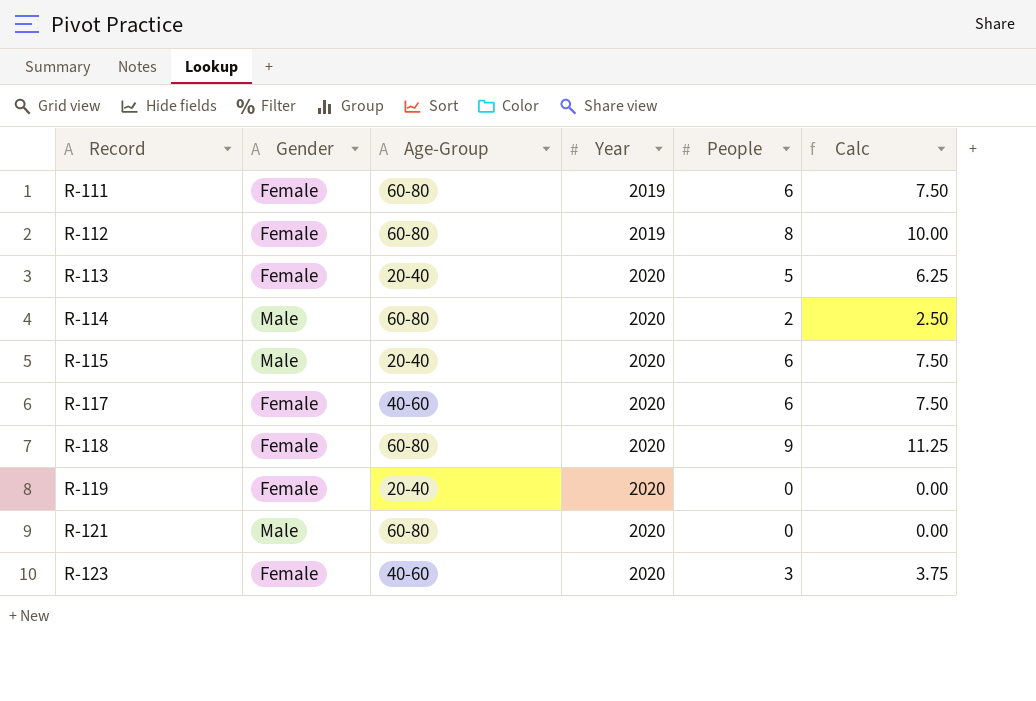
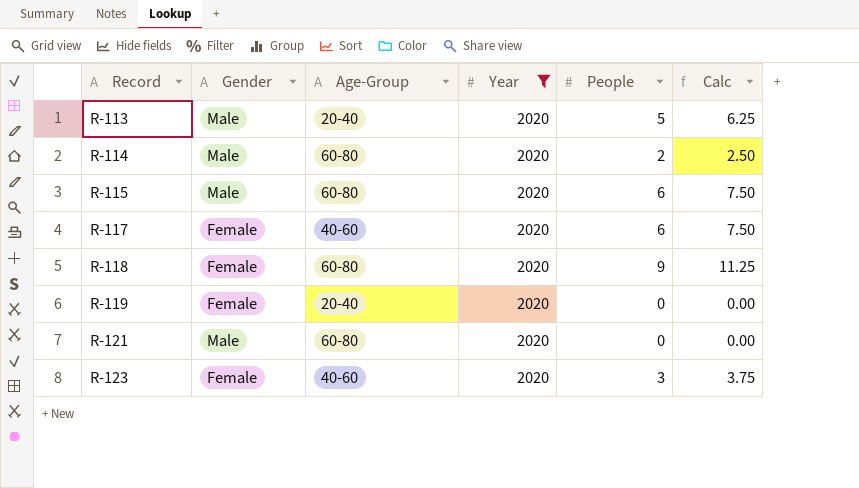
filter: none -> Year = 2020
R-113 | Gender: Female -> Male
R-115 | Age-Group: 20-40 -> 60-80

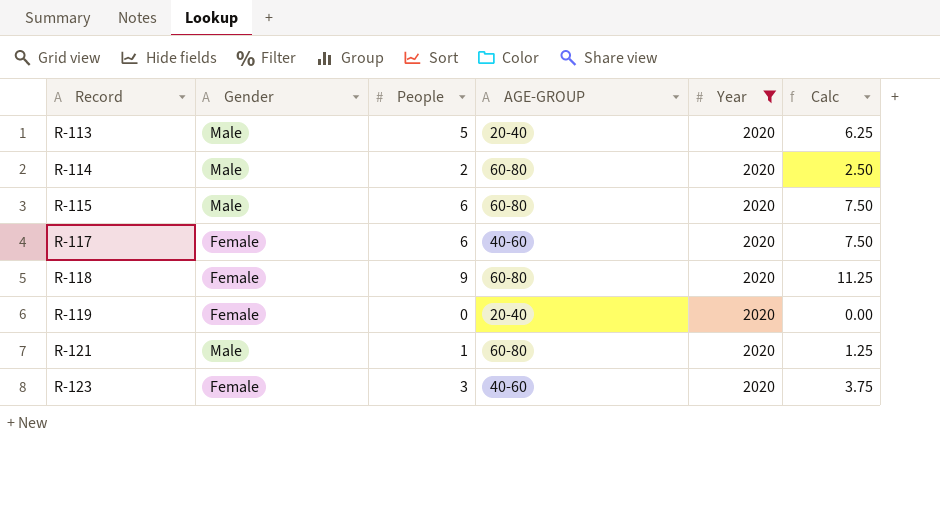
column People | position: 5 -> 3
column name: Age-Group -> AGE-GROUP
R-121 | People: 0 -> 1
R-121 | Calc: 0.00 -> 1.25

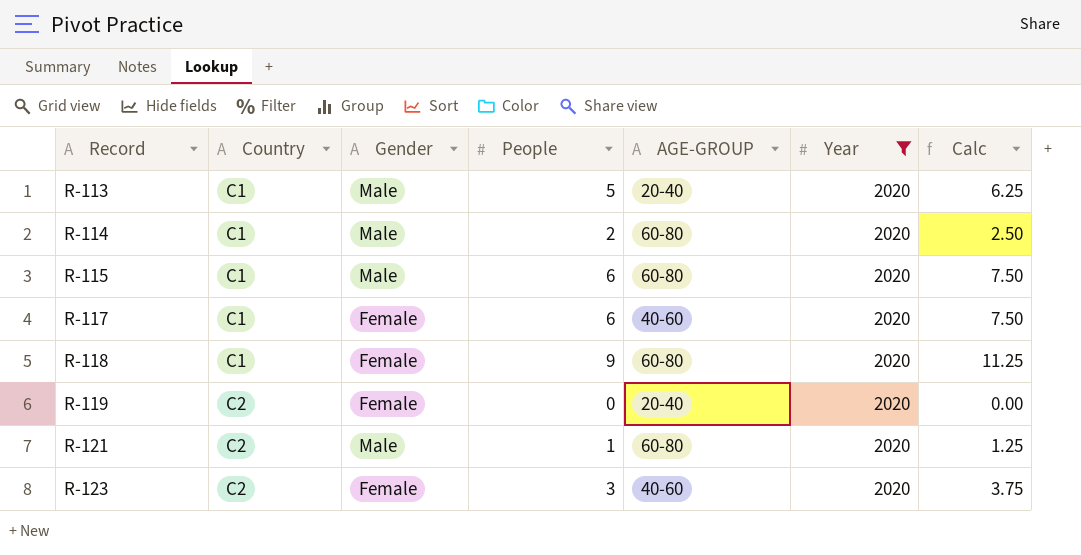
column Country | position: none -> 2

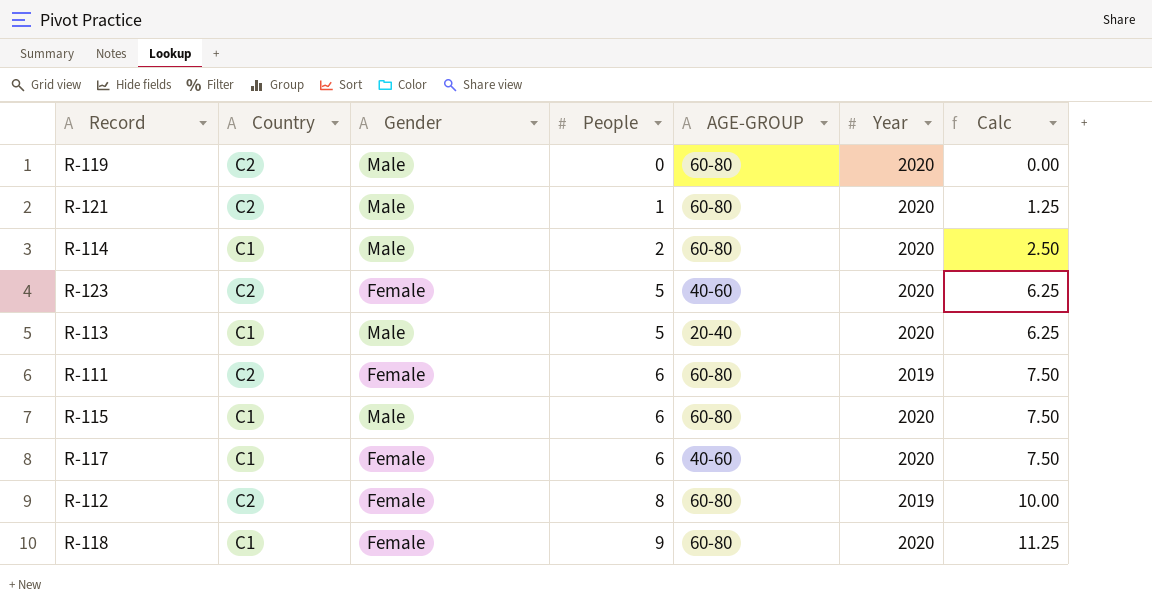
filter: Year = 2020 -> none
row order: Record ascending -> People ascending
R-119 | Gender: Female -> Male
R-119 | AGE-GROUP: 20-40 -> 60-80
R-123 | People: 3 -> 5
R-123 | Calc: 3.75 -> 6.25

